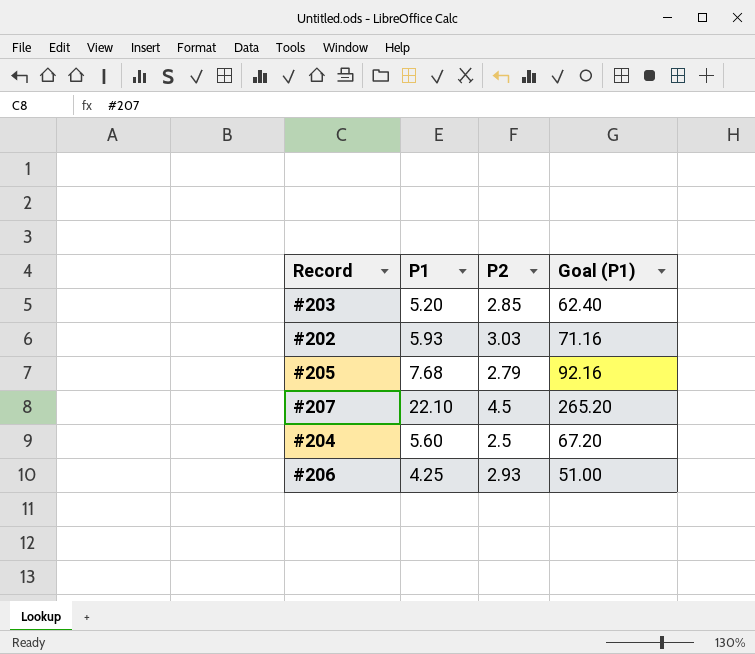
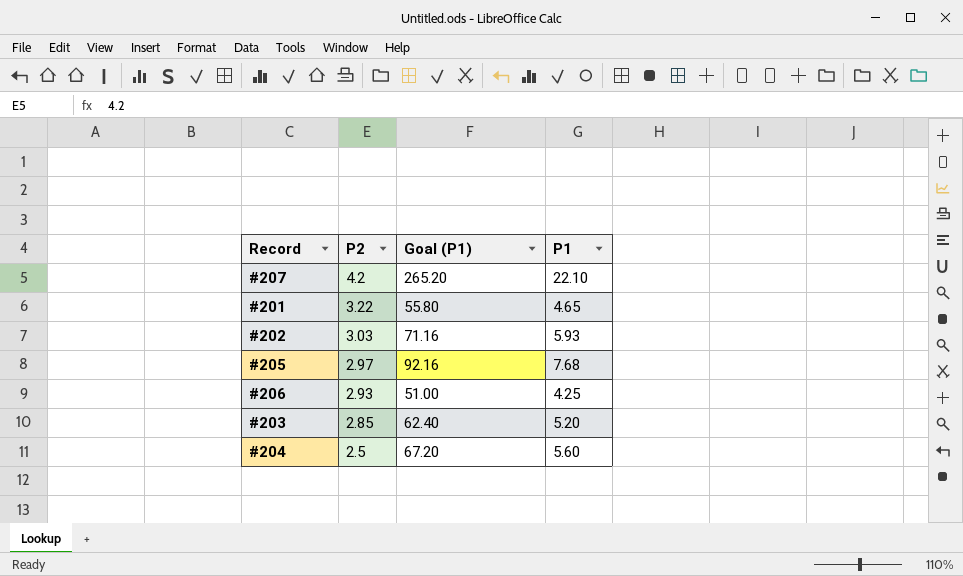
row order: none -> P2 descending
column P1 | position: 2 -> 4
#207 | P2: 4.5 -> 4.2
row #201: none -> 3.22 | 55.80 | 4.65
#205 | P2: 2.79 -> 2.97

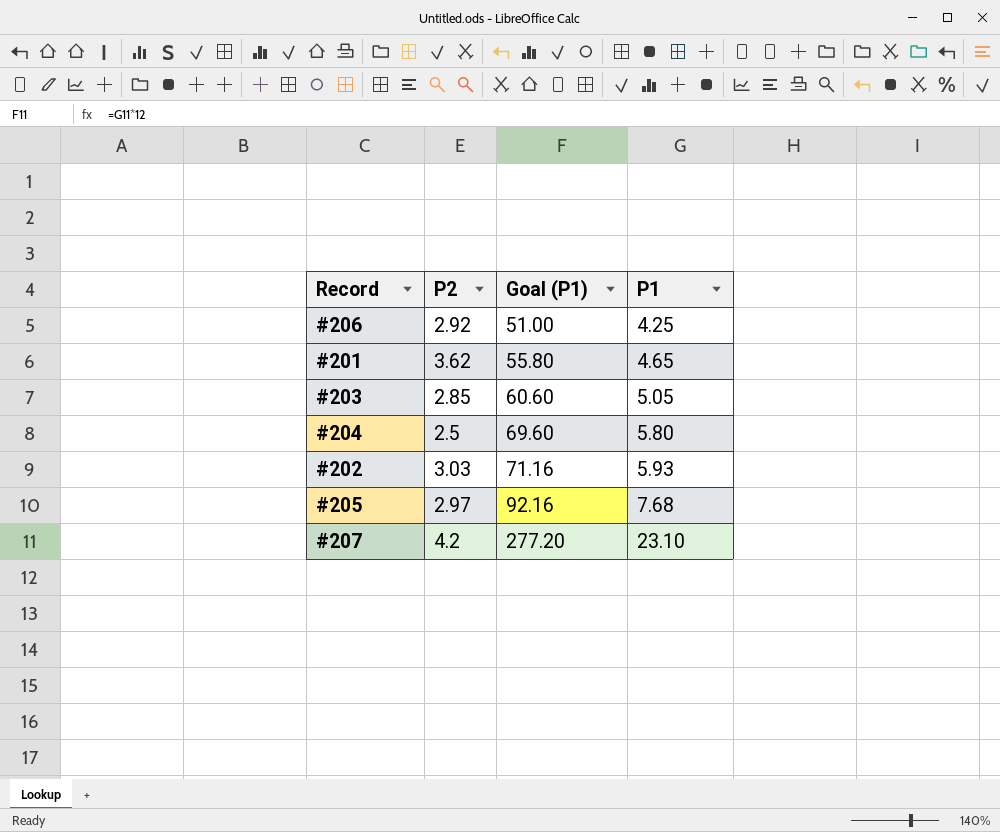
row order: P2 descending -> Goal (P1) ascending
#206 | P2: 2.93 -> 2.92
#201 | P2: 3.22 -> 3.62
#203 | Goal (P1): 62.40 -> 60.60
#203 | P1: 5.20 -> 5.05
#204 | Goal (P1): 67.20 -> 69.60
#204 | P1: 5.60 -> 5.80
#207 | Goal (P1): 265.20 -> 277.20
#207 | P1: 22.10 -> 23.10

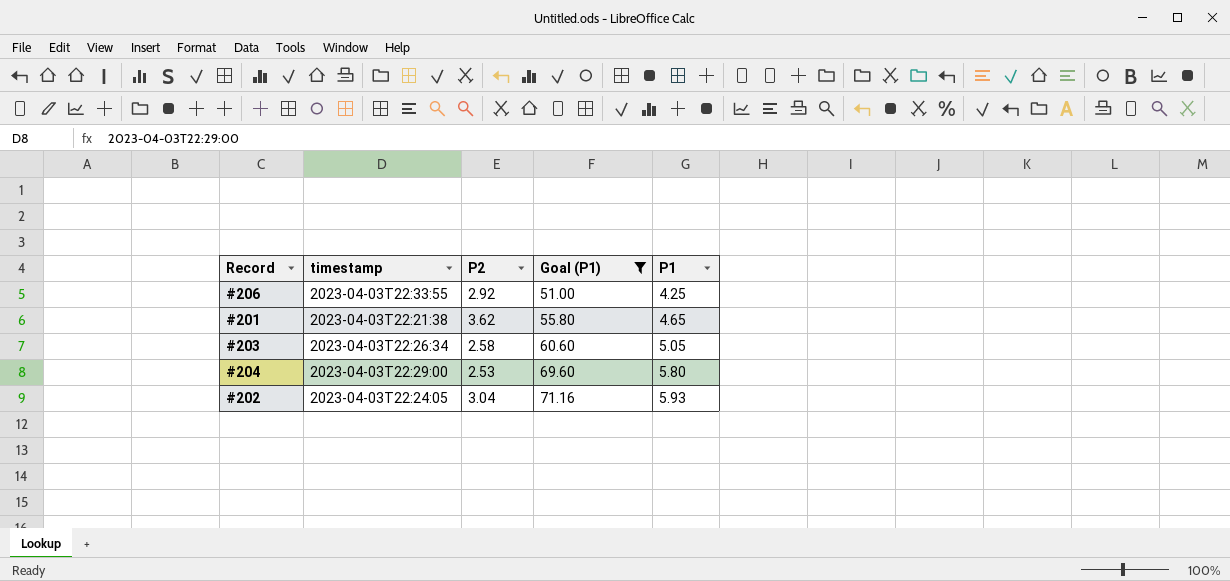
filter: none -> Goal (P1) <= 71.16
column timestamp | position: none -> 2
#203 | P2: 2.85 -> 2.58
#204 | P2: 2.5 -> 2.53
#202 | P2: 3.03 -> 3.04

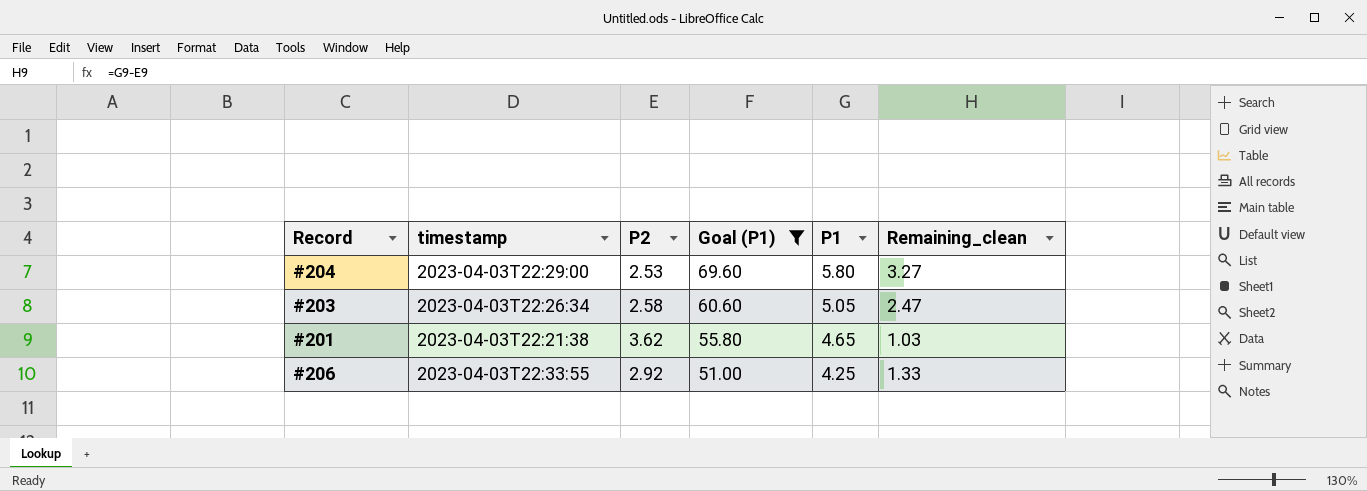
row order: Goal (P1) ascending -> Goal (P1) descending
column Remaining_clean | formula: none -> [P1] - [P2]
row #202: 2023-04-03T22:24:05 | 3.04 | 71.16 | 5.93 -> none

